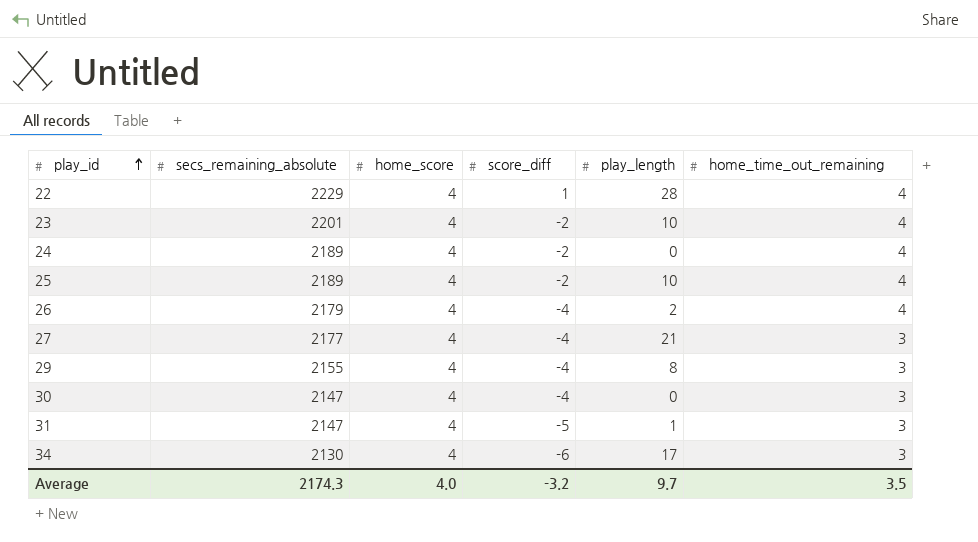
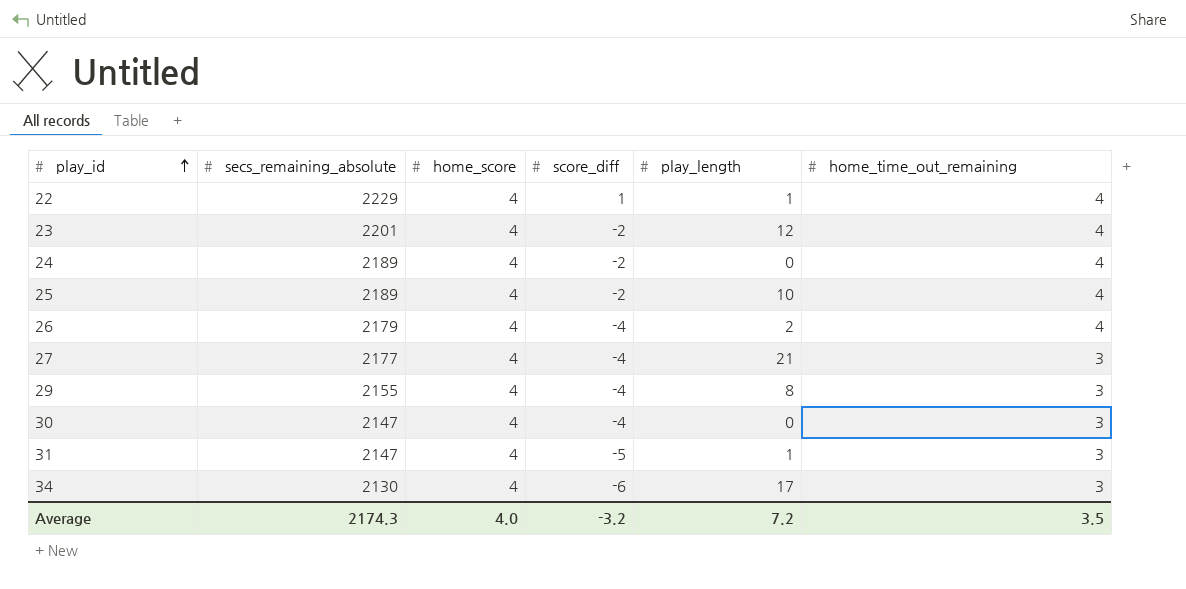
22 | play_length: 28 -> 1
23 | play_length: 10 -> 12
Average | play_length: 9.7 -> 7.2

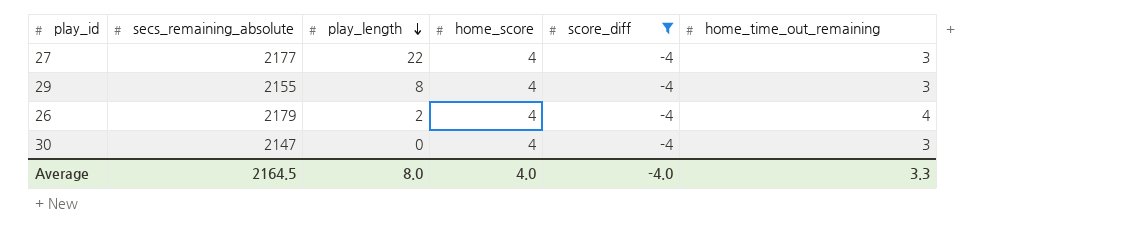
filter: none -> score_diff = -4
row order: play_id ascending -> play_length descending
column play_length | position: 5 -> 3
27 | play_length: 21 -> 22
Average | secs_remaining_absolute: 2174.3 -> 2164.5
Average | play_length: 7.2 -> 8.0
Average | score_diff: -3.2 -> -4.0
Average | home_time_out_remaining: 3.5 -> 3.3

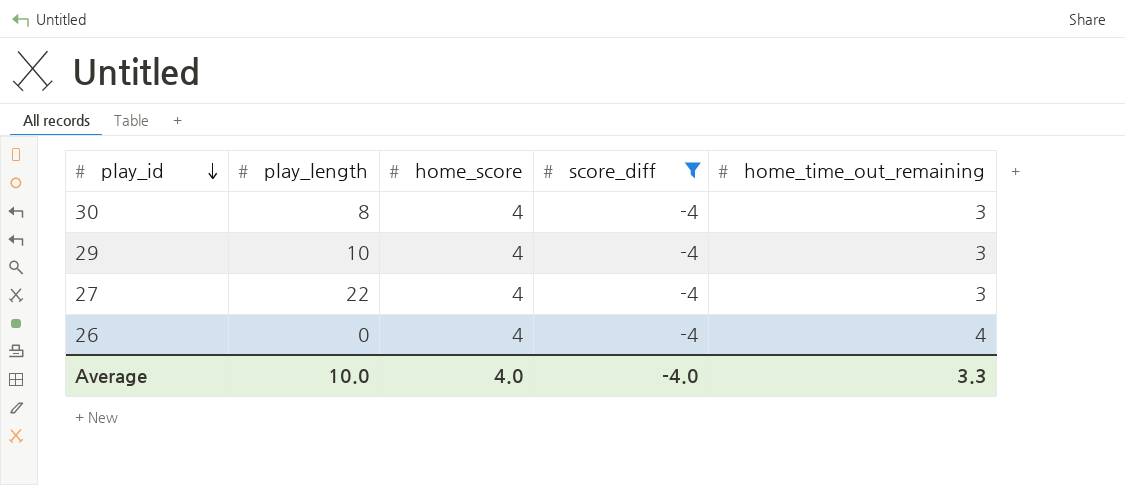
row order: play_length descending -> play_id descending
column secs_remaining_absolute | position: 2 -> none
30 | play_length: 0 -> 8
29 | play_length: 8 -> 10
26 | play_length: 2 -> 0
Average | play_length: 8.0 -> 10.0

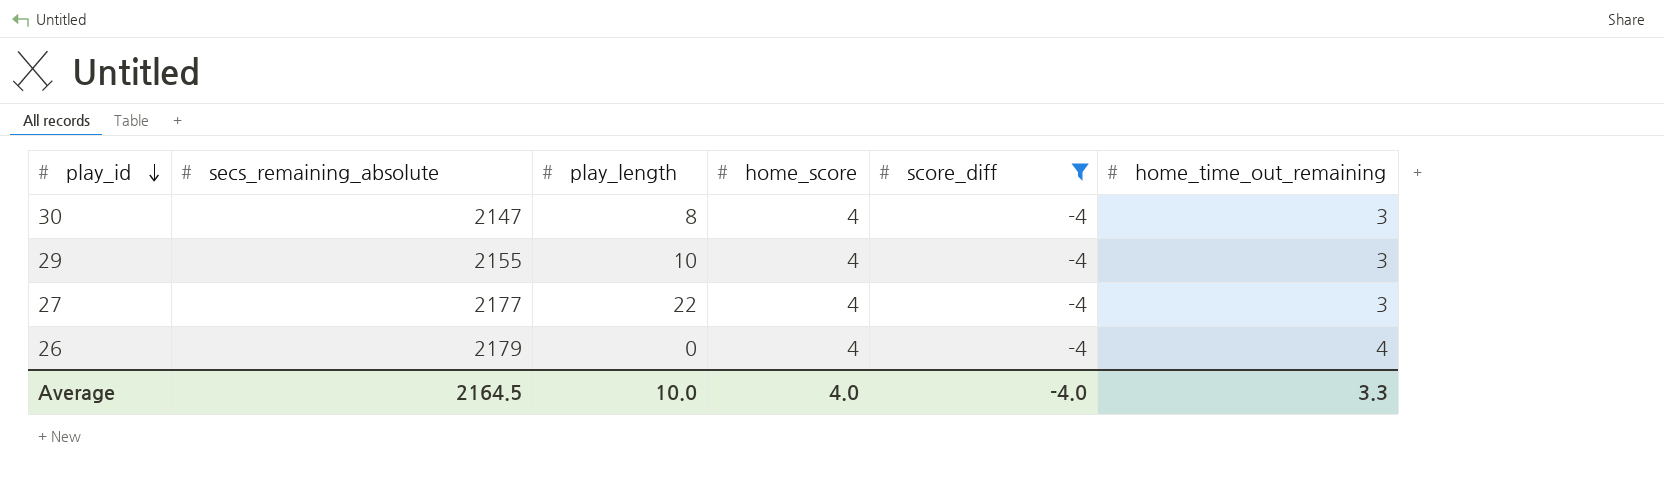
column secs_remaining_absolute | position: none -> 2

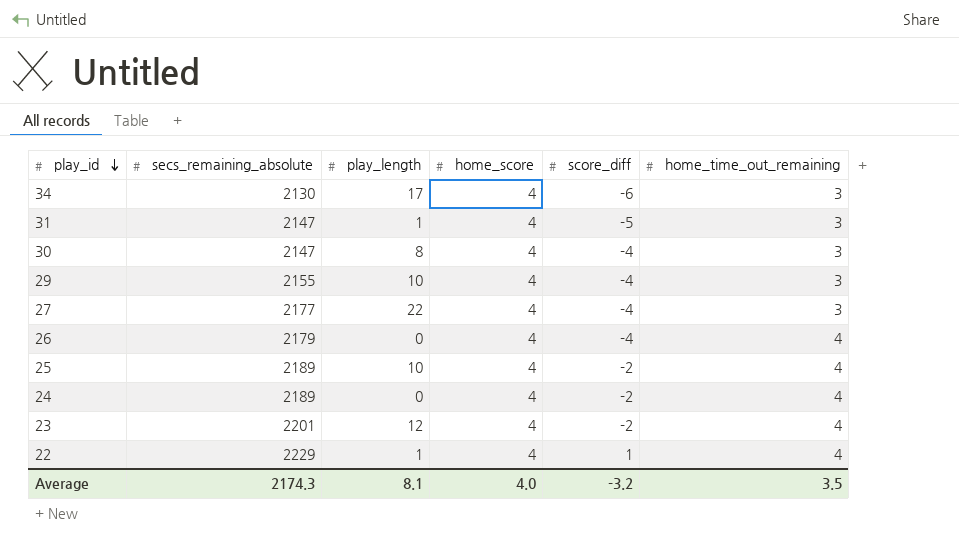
filter: score_diff = -4 -> none
Average | secs_remaining_absolute: 2164.5 -> 2174.3
Average | play_length: 10.0 -> 8.1
Average | score_diff: -4.0 -> -3.2
Average | home_time_out_remaining: 3.3 -> 3.5

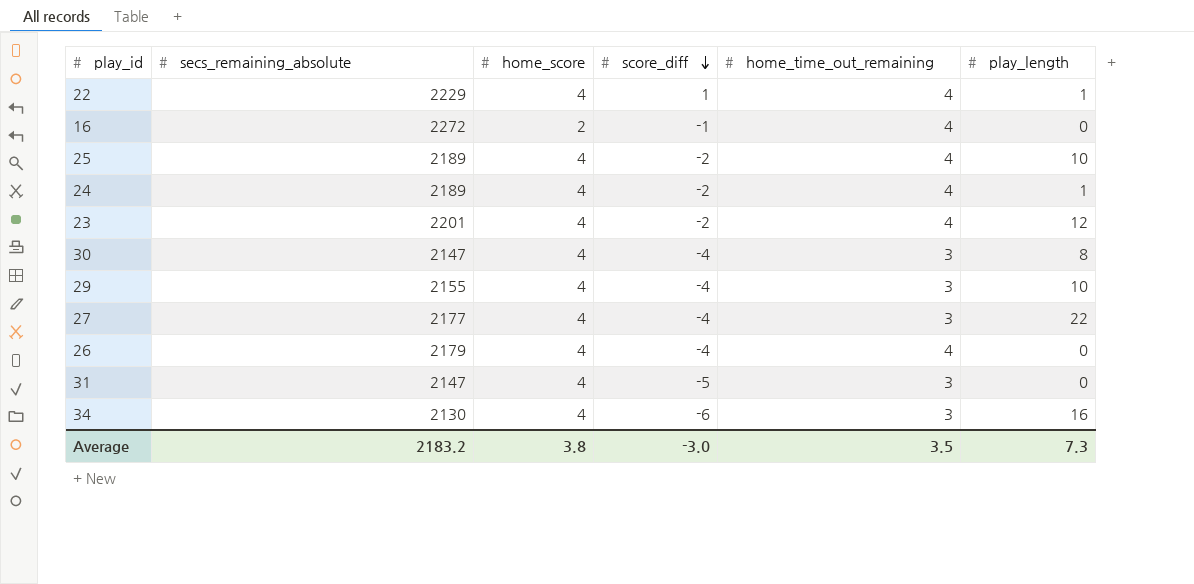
row order: play_id descending -> score_diff descending
column play_length | position: 3 -> 6
row 16: none -> 2272 | 2 | -1 | 4 | 0
24 | play_length: 0 -> 1
31 | play_length: 1 -> 0
34 | play_length: 17 -> 16
Average | secs_remaining_absolute: 2174.3 -> 2183.2
Average | home_score: 4.0 -> 3.8
Average | score_diff: -3.2 -> -3.0
Average | play_length: 8.1 -> 7.3

